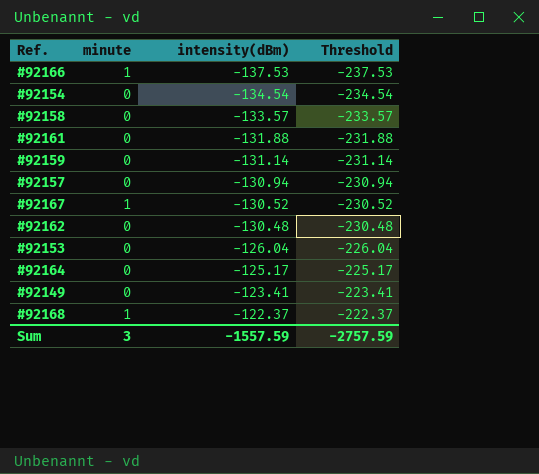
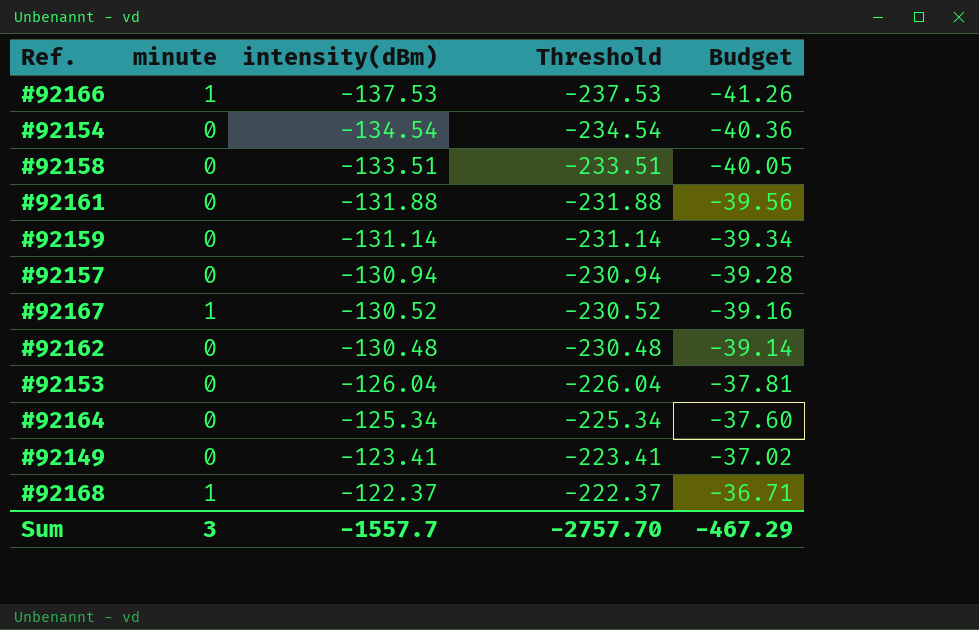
column Budget | formula: none -> [intensity(dBm)] * 0.3
#92158 | intensity(dBm): -133.57 -> -133.51
#92158 | Threshold: -233.57 -> -233.51
#92164 | intensity(dBm): -125.17 -> -125.34
#92164 | Threshold: -225.17 -> -225.34
Sum | intensity(dBm): -1557.59 -> -1557.7
Sum | Threshold: -2757.59 -> -2757.70

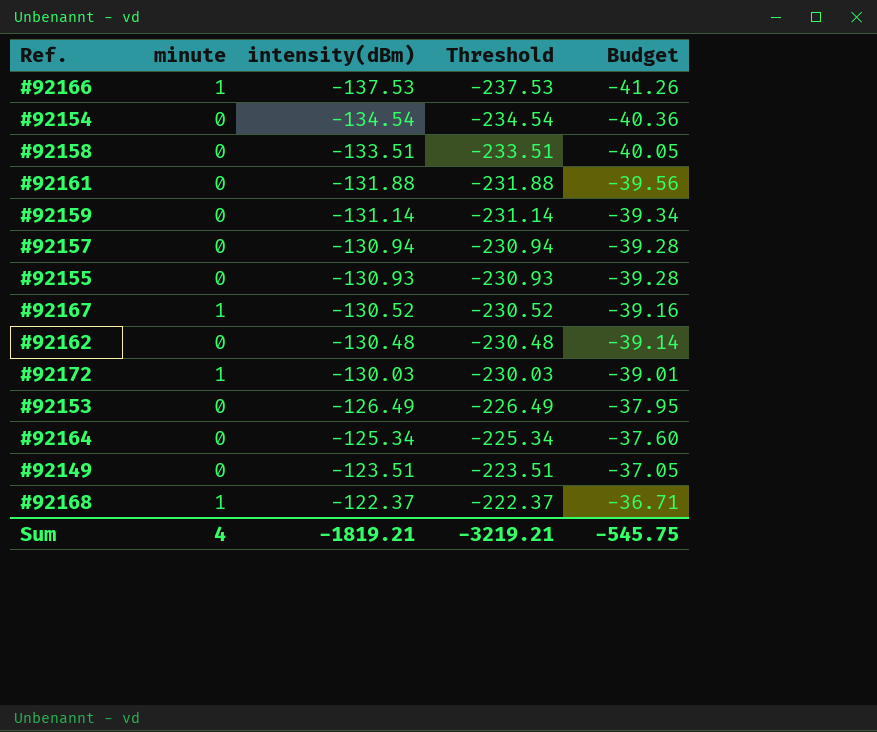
row #92155: none -> 0 | -130.93 | -230.93 | -39.28
row #92172: none -> 1 | -130.03 | -230.03 | -39.01
#92153 | intensity(dBm): -126.04 -> -126.49
#92153 | Threshold: -226.04 -> -226.49
#92153 | Budget: -37.81 -> -37.95
#92149 | intensity(dBm): -123.41 -> -123.51
#92149 | Threshold: -223.41 -> -223.51
#92149 | Budget: -37.02 -> -37.05
Sum | minute: 3 -> 4
Sum | intensity(dBm): -1557.7 -> -1819.21
Sum | Threshold: -2757.70 -> -3219.21
Sum | Budget: -467.29 -> -545.75

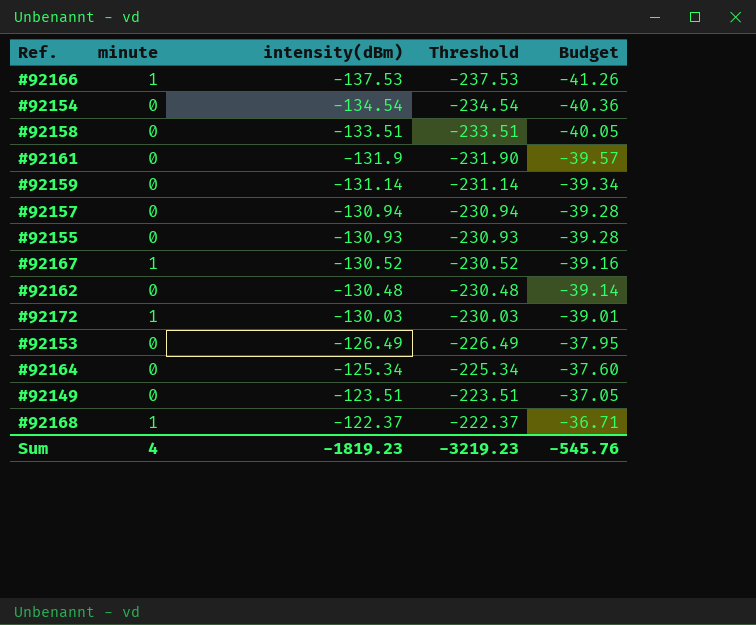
#92161 | intensity(dBm): -131.88 -> -131.9
#92161 | Threshold: -231.88 -> -231.90
#92161 | Budget: -39.56 -> -39.57
Sum | intensity(dBm): -1819.21 -> -1819.23
Sum | Threshold: -3219.21 -> -3219.23
Sum | Budget: -545.75 -> -545.76

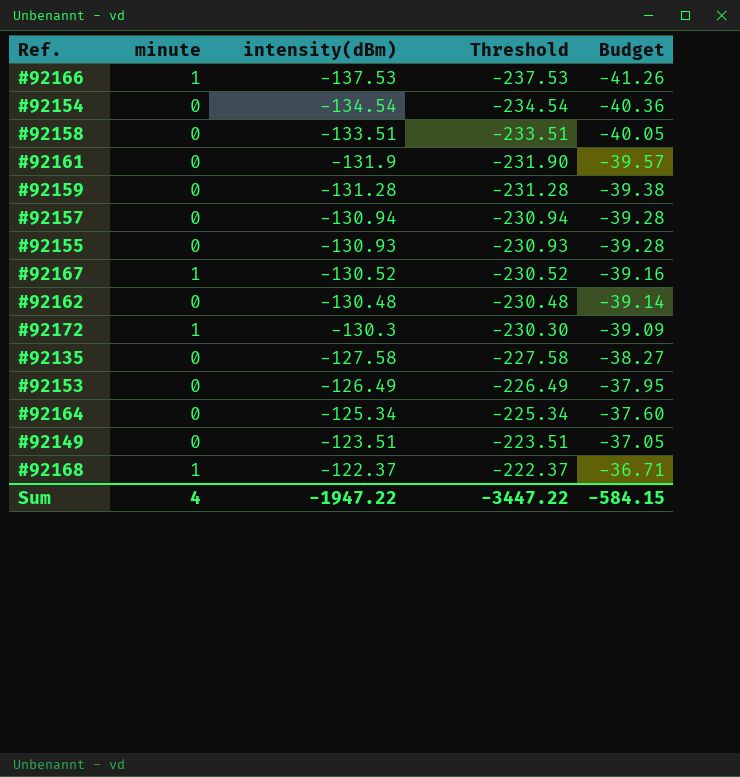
#92159 | intensity(dBm): -131.14 -> -131.28
#92159 | Threshold: -231.14 -> -231.28
#92159 | Budget: -39.34 -> -39.38
#92172 | intensity(dBm): -130.03 -> -130.3
#92172 | Threshold: -230.03 -> -230.30
#92172 | Budget: -39.01 -> -39.09
row #92135: none -> 0 | -127.58 | -227.58 | -38.27
Sum | intensity(dBm): -1819.23 -> -1947.22
Sum | Threshold: -3219.23 -> -3447.22
Sum | Budget: -545.76 -> -584.15

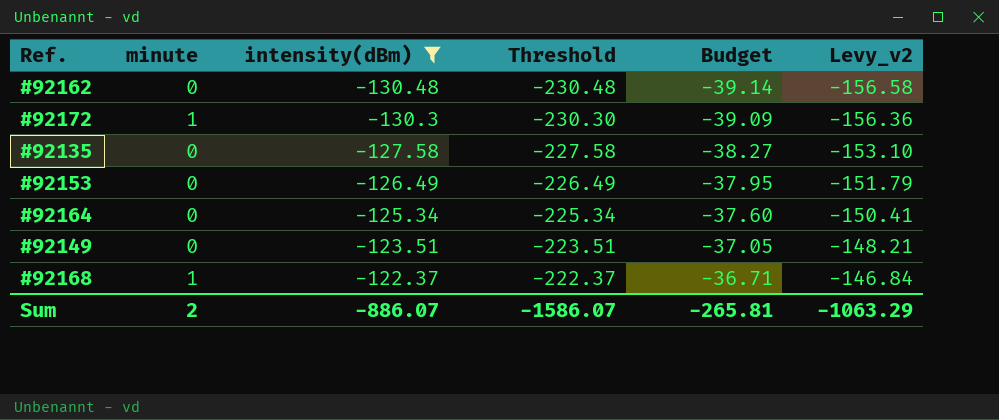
filter: none -> intensity(dBm) >= -130.48
column Levy_v2 | formula: none -> [intensity(dBm)] * 1.2
Sum | minute: 4 -> 2
Sum | intensity(dBm): -1947.22 -> -886.07
Sum | Threshold: -3447.22 -> -1586.07
Sum | Budget: -584.15 -> -265.81

